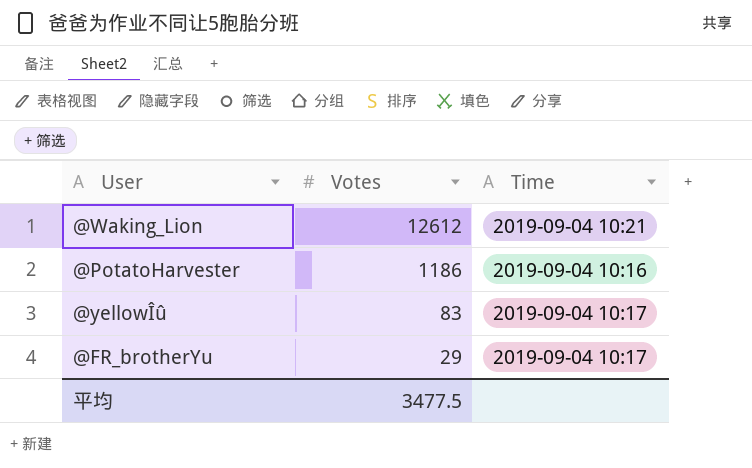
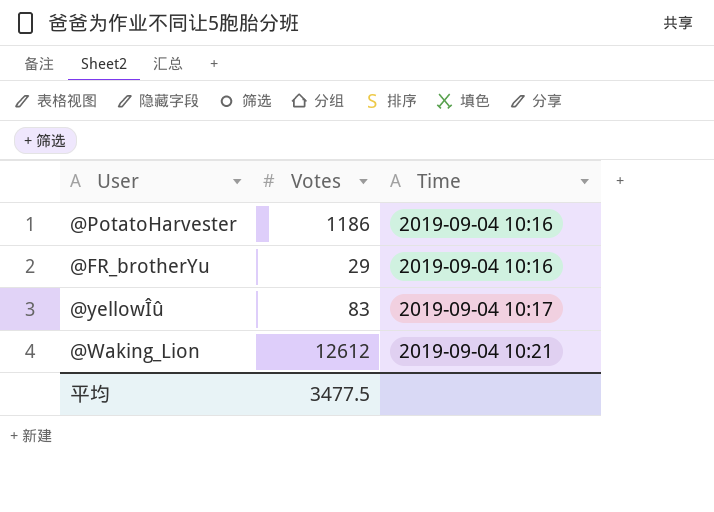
row order: Votes descending -> Time ascending
@FR_brotherYu | Time: 2019-09-04 10:17 -> 2019-09-04 10:16

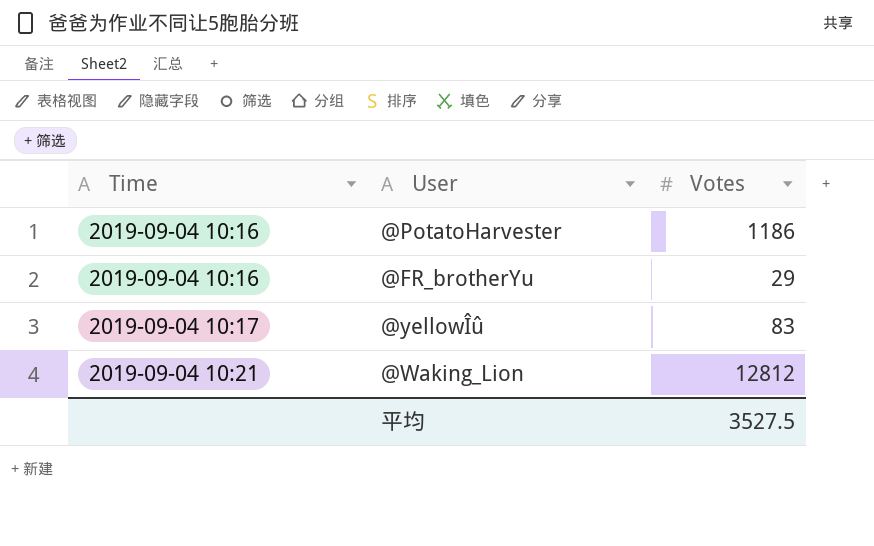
column Time | position: 3 -> 1
@Waking_Lion | Votes: 12612 -> 12812
平均 | Votes: 3477.5 -> 3527.5

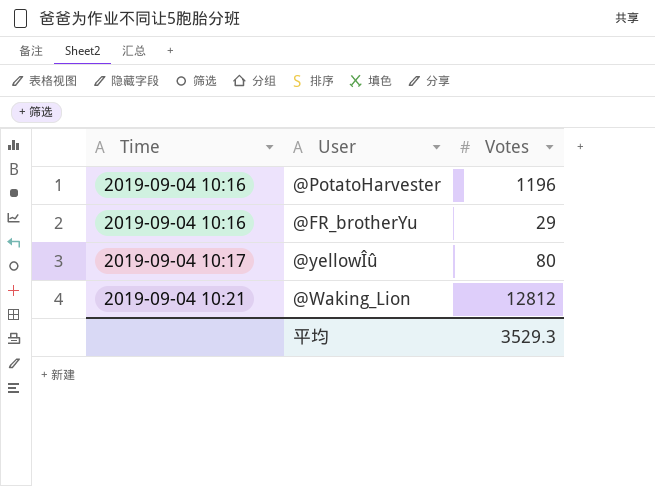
@PotatoHarvester | Votes: 1186 -> 1196
@yellowÎû | Votes: 83 -> 80
平均 | Votes: 3527.5 -> 3529.3

